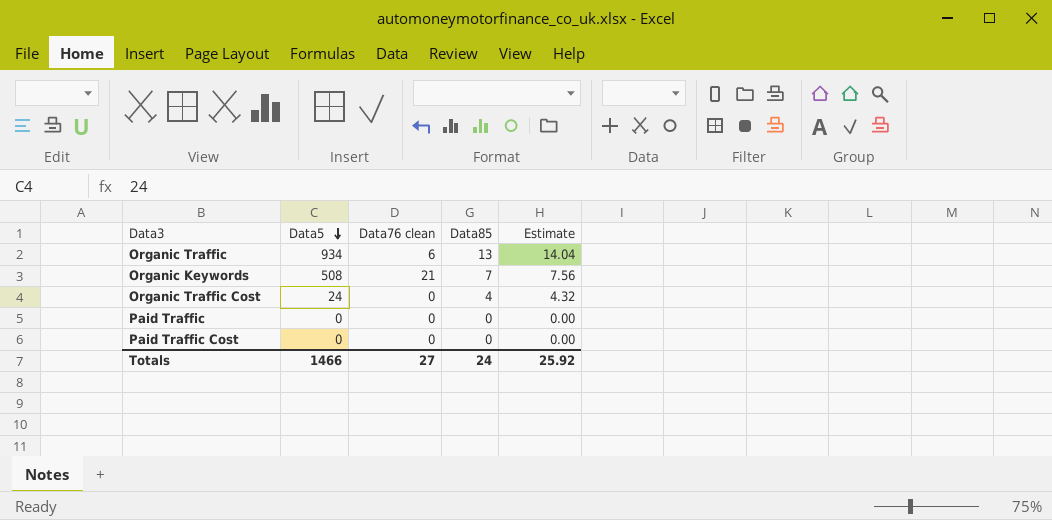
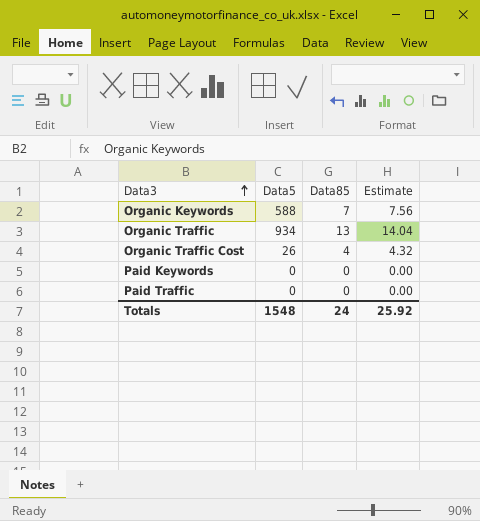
row order: Data5 descending -> Data3 ascending
column Data76 clean | position: 3 -> none
row Paid Traffic Cost: 0 | 0 | 0 | 0.00 -> none
Organic Keywords | Data5: 508 -> 588
Organic Traffic Cost | Data5: 24 -> 26
row Paid Keywords: none -> 0 | 0 | 0.00
Totals | Data5: 1466 -> 1548

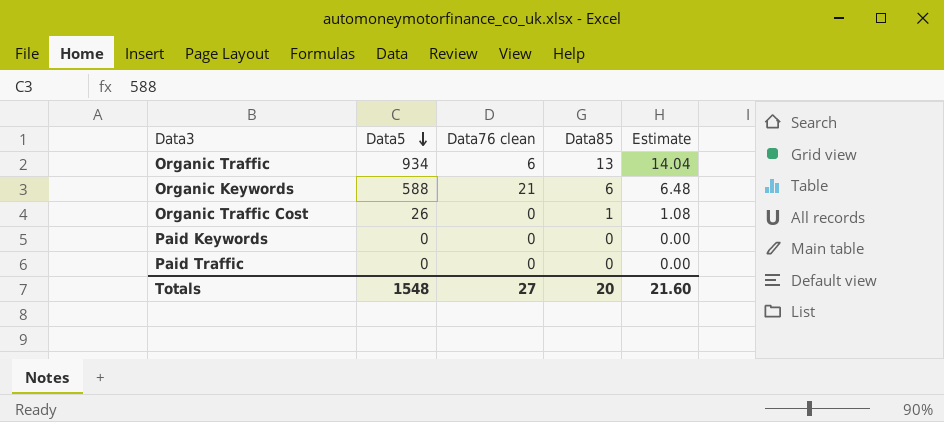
row order: Data3 ascending -> Data5 descending
column Data76 clean | position: none -> 3
Organic Keywords | Data85: 7 -> 6
Organic Keywords | Estimate: 7.56 -> 6.48
Organic Traffic Cost | Data85: 4 -> 1
Organic Traffic Cost | Estimate: 4.32 -> 1.08
Totals | Data85: 24 -> 20
Totals | Estimate: 25.92 -> 21.60

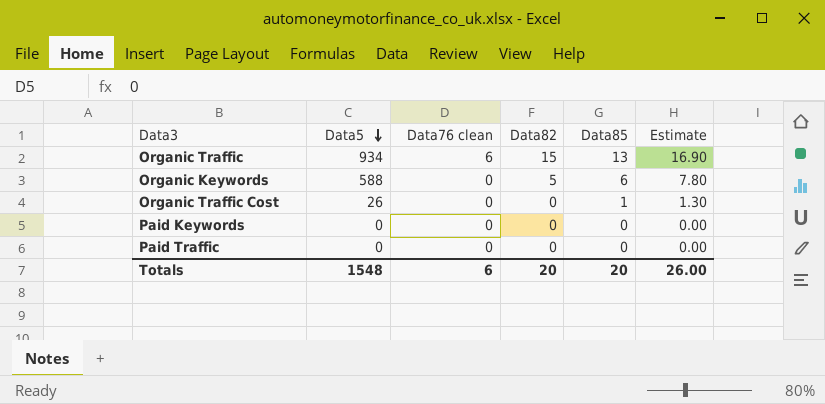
column Data82 | position: none -> 4
column Estimate | formula: [Data85] * 1.08 -> [Data85] * 1.3
Organic Keywords | Data76 clean: 21 -> 0
Totals | Data76 clean: 27 -> 6
Totals | Estimate: 21.60 -> 26.00

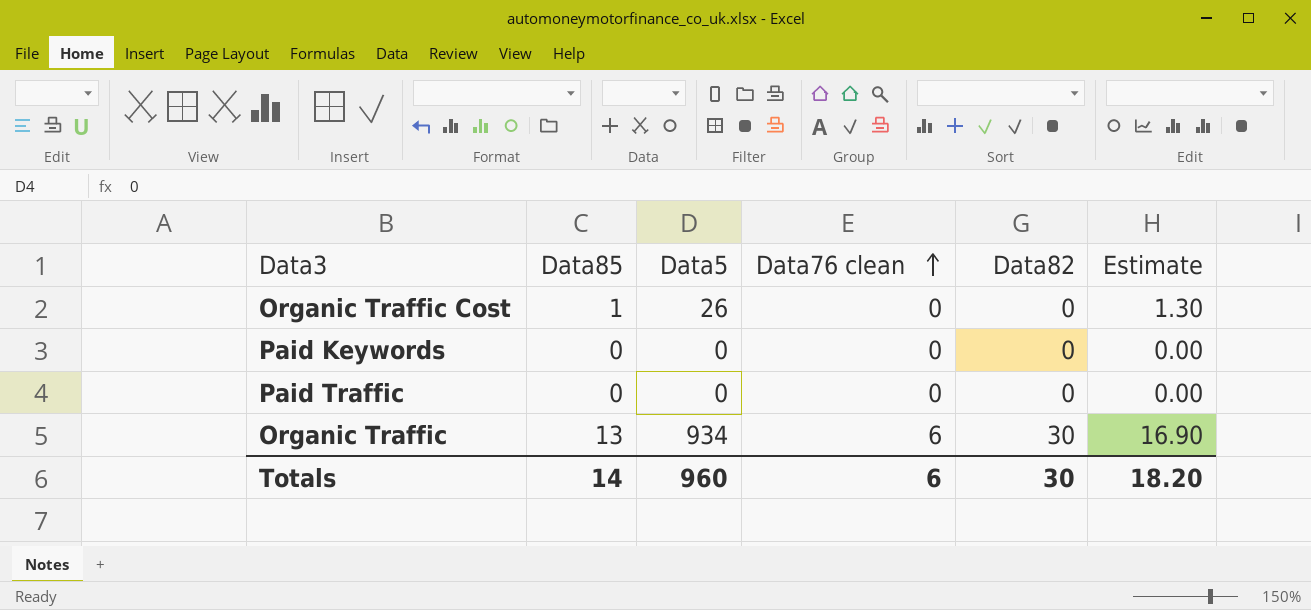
row order: Data5 descending -> Data76 clean ascending
column Data85 | position: 5 -> 2
row Organic Keywords: 588 | 0 | 5 | 6 | 7.80 -> none
Organic Traffic | Data82: 15 -> 30
Totals | Data85: 20 -> 14
Totals | Data5: 1548 -> 960
Totals | Data82: 20 -> 30
Totals | Estimate: 26.00 -> 18.20

